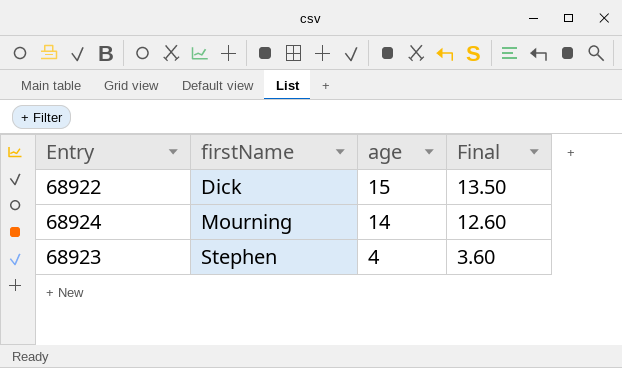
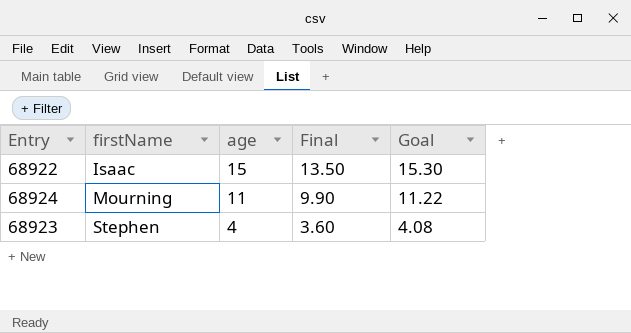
column Goal | formula: none -> [age] * 1.02
68922 | firstName: Dick -> Isaac
68924 | age: 14 -> 11
68924 | Final: 12.60 -> 9.90

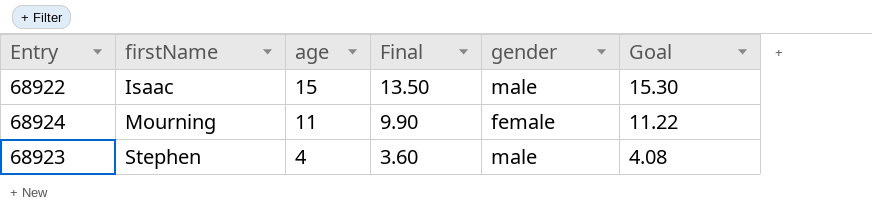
column gender | position: none -> 5

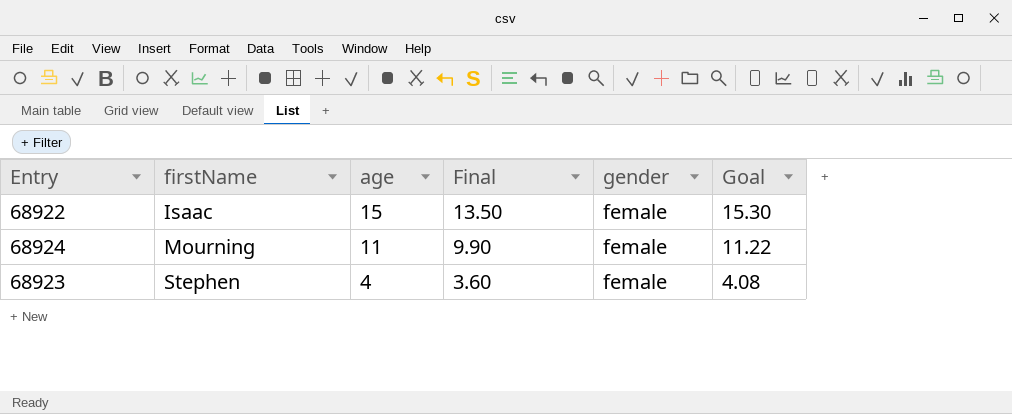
68922 | gender: male -> female
68923 | gender: male -> female

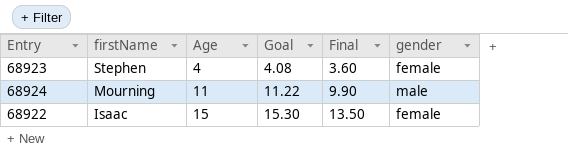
row order: firstName ascending -> firstName descending
column name: age -> Age
column Goal | position: 6 -> 4
68924 | gender: female -> male

